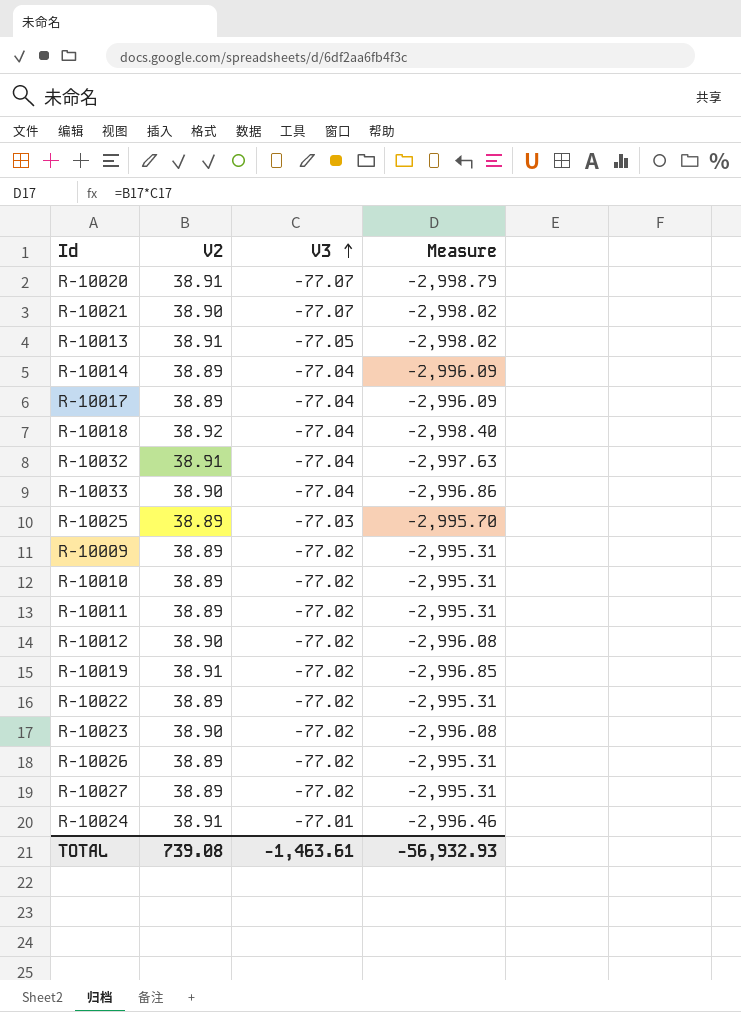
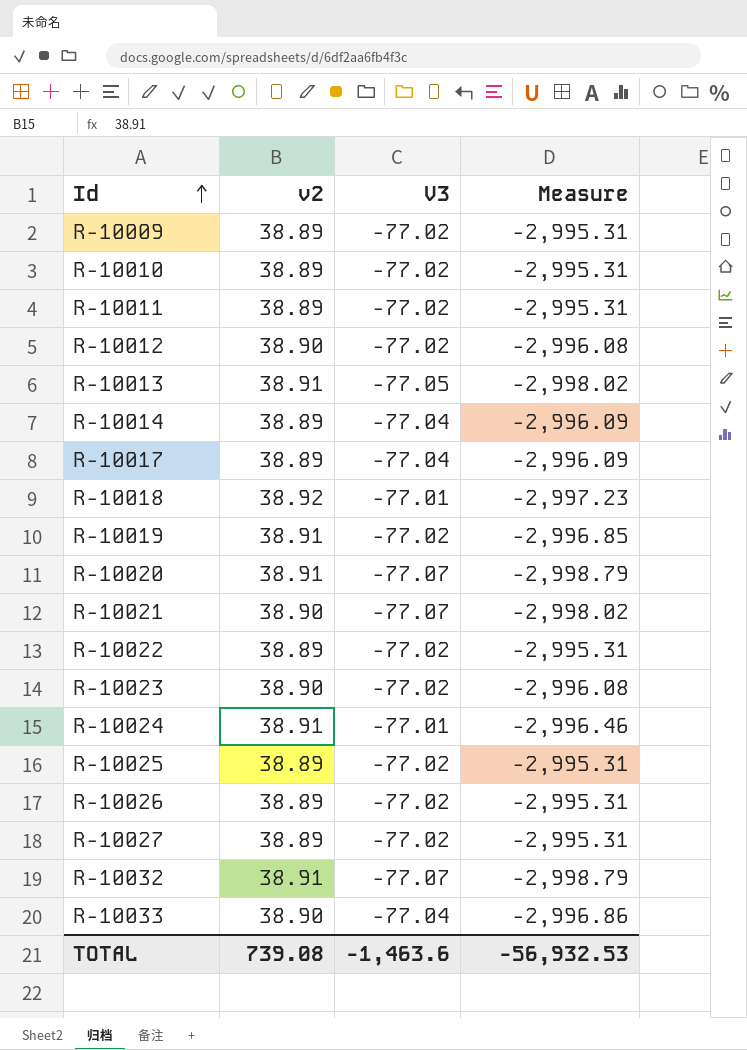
row order: V3 ascending -> Id ascending
column name: V2 -> v2
R-10018 | V3: -77.04 -> -77.01
R-10018 | Measure: -2,998.40 -> -2,997.23
R-10025 | V3: -77.03 -> -77.02
R-10025 | Measure: -2,995.70 -> -2,995.31
R-10032 | V3: -77.04 -> -77.07
R-10032 | Measure: -2,997.63 -> -2,998.79
TOTAL | V3: -1,463.61 -> -1,463.6
TOTAL | Measure: -56,932.93 -> -56,932.53

